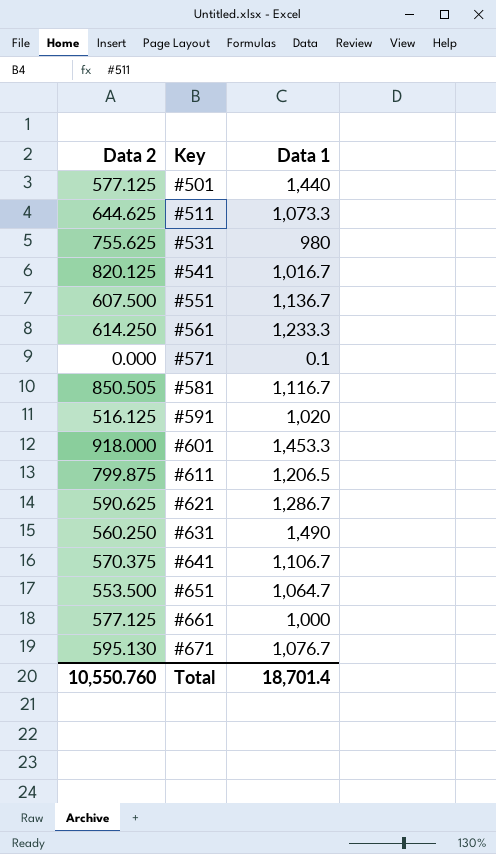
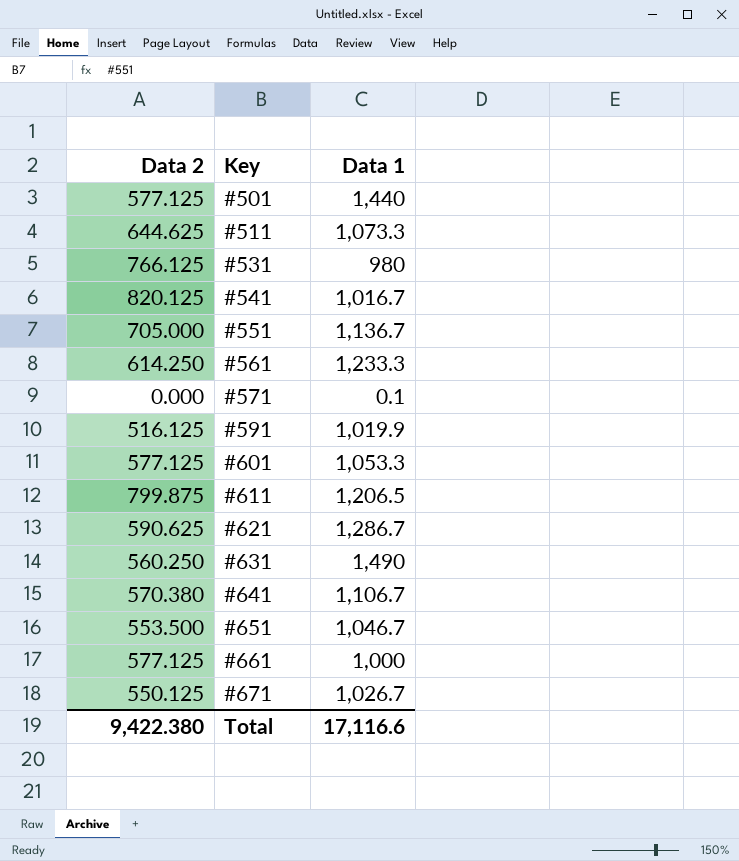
row #581: 850.505 | 1,116.7 -> none
#531 | Data 2: 755.625 -> 766.125
#551 | Data 2: 607.500 -> 705.000
#591 | Data 1: 1,020 -> 1,019.9
#601 | Data 2: 918.000 -> 577.125
#601 | Data 1: 1,453.3 -> 1,053.3
#641 | Data 2: 570.375 -> 570.380
#651 | Data 1: 1,064.7 -> 1,046.7
#671 | Data 2: 595.130 -> 550.125
#671 | Data 1: 1,076.7 -> 1,026.7
Total | Data 2: 10,550.760 -> 9,422.380
Total | Data 1: 18,701.4 -> 17,116.6

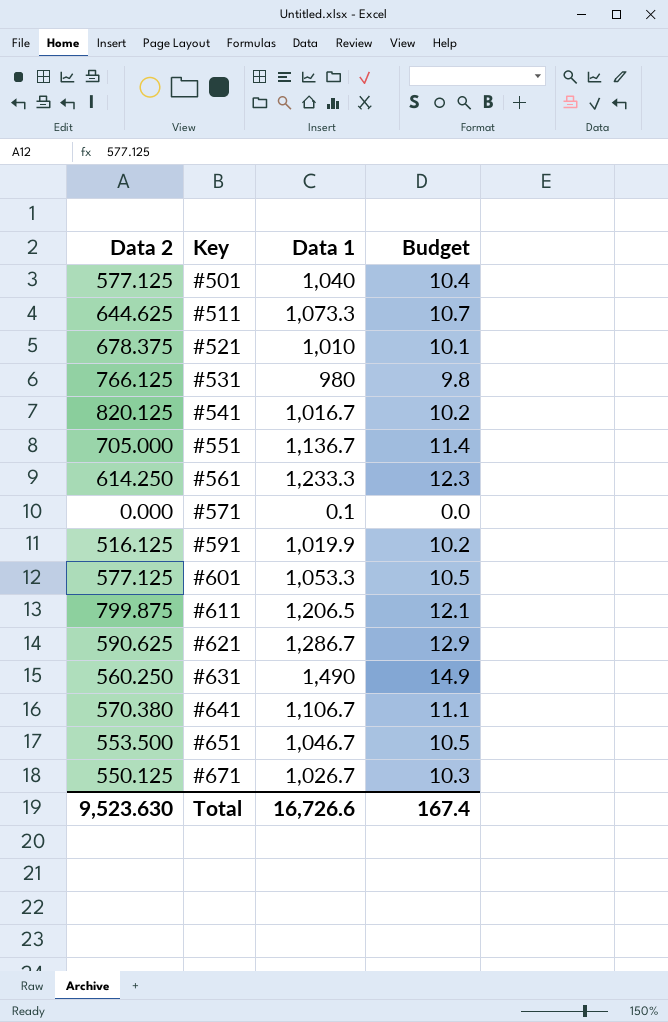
column Budget | formula: none -> [Data 1] * 0.01
row #661: 577.125 | 1,000 -> none
#501 | Data 1: 1,440 -> 1,040
row #521: none -> 678.375 | 1,010 | 10.1
Total | Data 2: 9,422.380 -> 9,523.630
Total | Data 1: 17,116.6 -> 16,726.6

